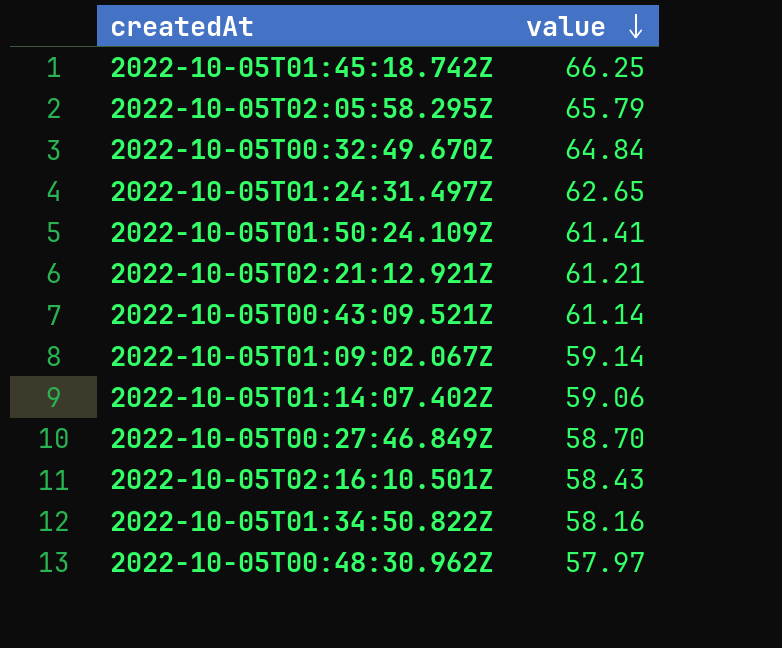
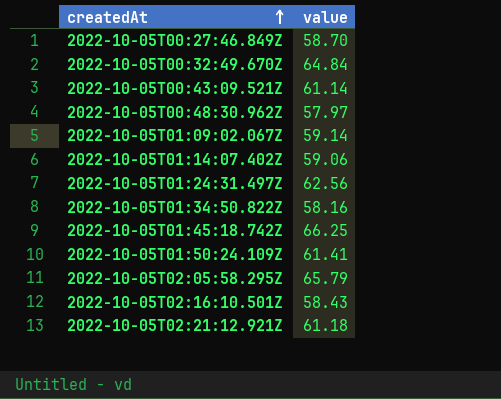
row order: value descending -> createdAt ascending
2022-10-05T01:24:31.497Z | value: 62.65 -> 62.56
2022-10-05T02:21:12.921Z | value: 61.21 -> 61.18

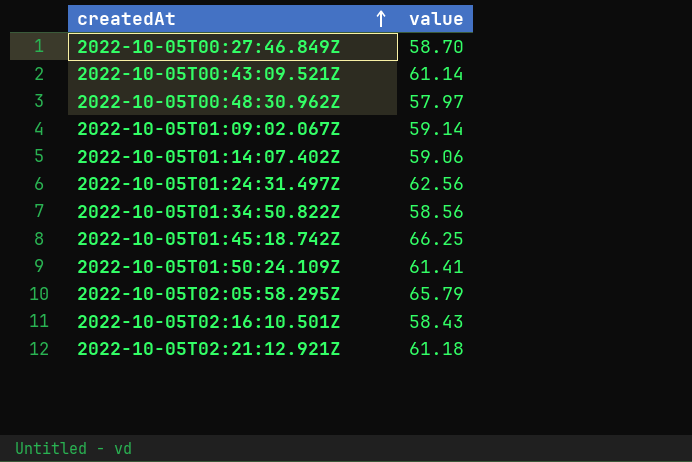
row 2022-10-05T00:32:49.670Z: 64.84 -> none
2022-10-05T01:34:50.822Z | value: 58.16 -> 58.56

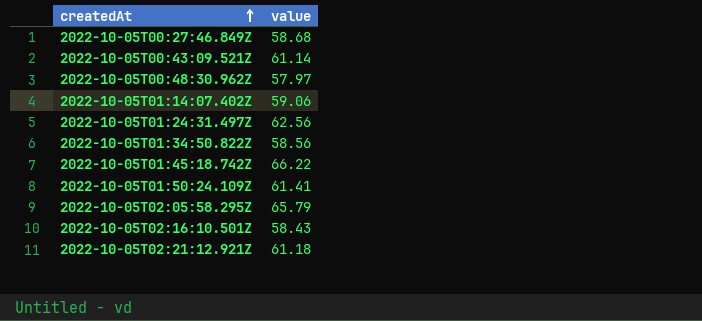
row 2022-10-05T01:09:02.067Z: 59.14 -> none
2022-10-05T00:27:46.849Z | value: 58.70 -> 58.68
2022-10-05T01:45:18.742Z | value: 66.25 -> 66.22

